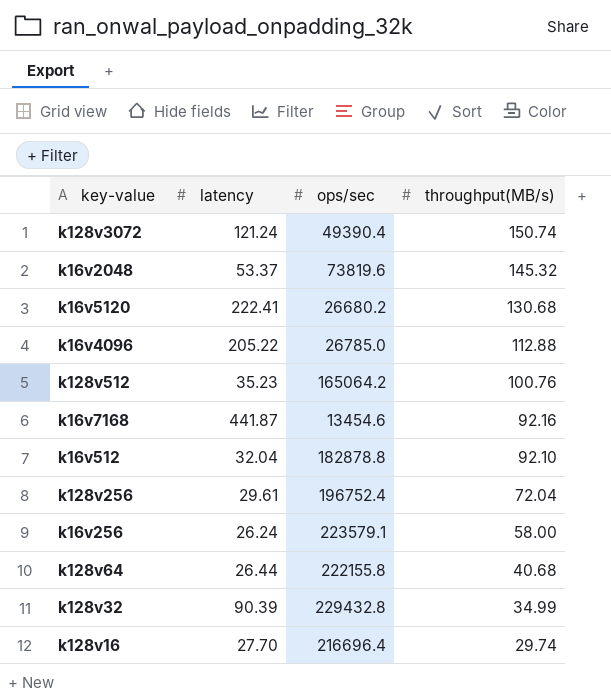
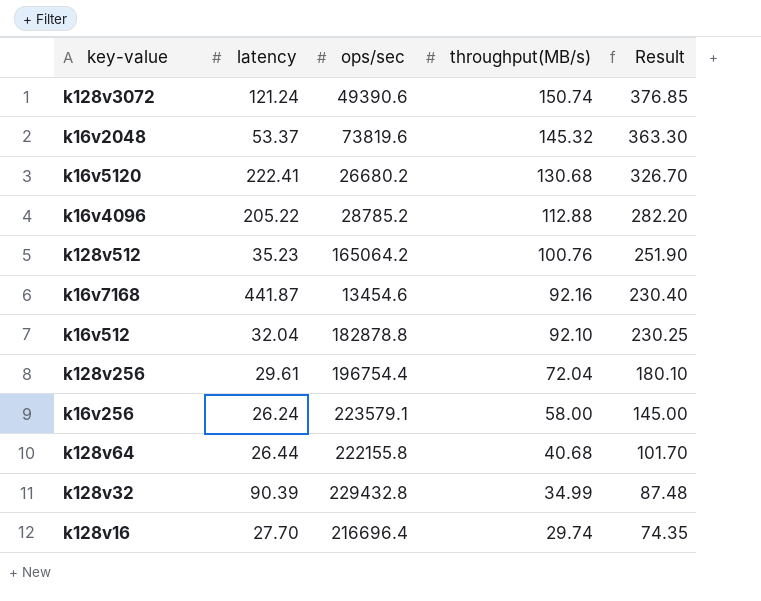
column Result | formula: none -> [throughput(MB/s)] * 2.5
k128v3072 | ops/sec: 49390.4 -> 49390.6
k16v4096 | ops/sec: 26785.0 -> 28785.2
k128v256 | ops/sec: 196752.4 -> 196754.4

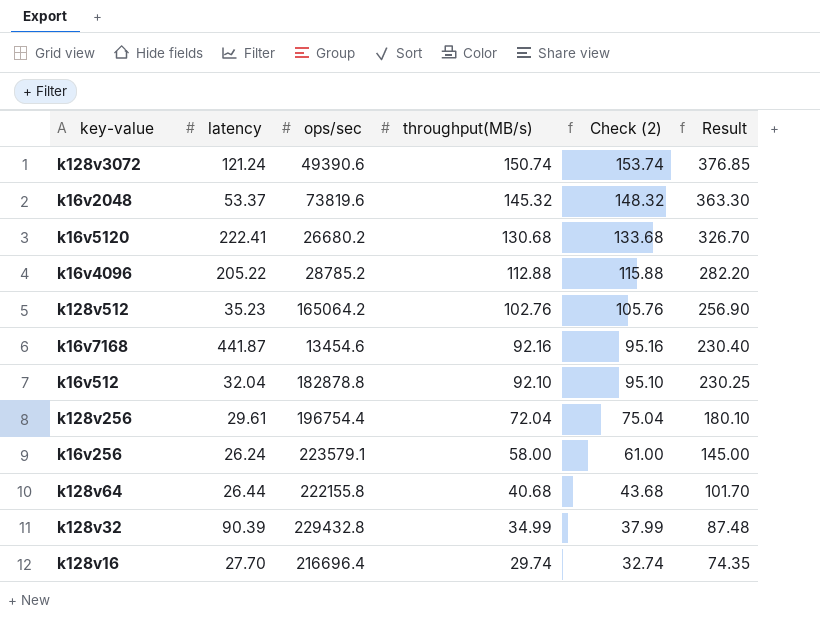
column Check (2) | formula: none -> [throughput(MB/s)] + 3
k128v512 | throughput(MB/s): 100.76 -> 102.76
k128v512 | Result: 251.90 -> 256.90

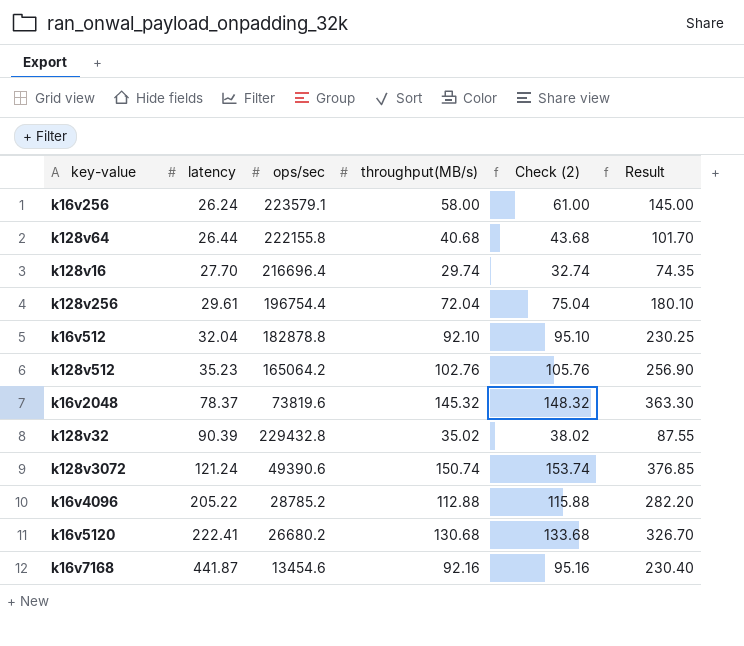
row order: throughput(MB/s) descending -> latency ascending
k16v2048 | latency: 53.37 -> 78.37
k128v32 | throughput(MB/s): 34.99 -> 35.02
k128v32 | Check (2): 37.99 -> 38.02
k128v32 | Result: 87.48 -> 87.55

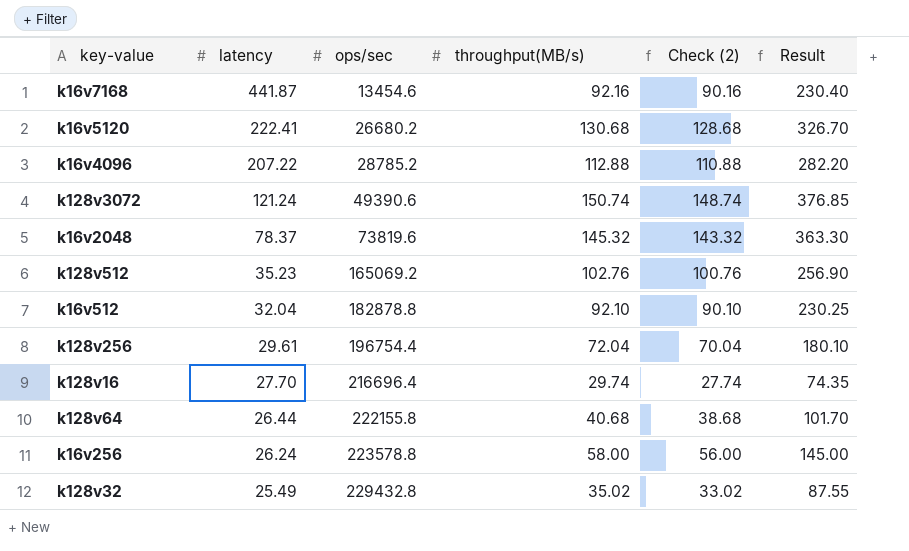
row order: latency ascending -> latency descending
column Check (2) | formula: [throughput(MB/s)] + 3 -> [throughput(MB/s)] - 2
k16v4096 | latency: 205.22 -> 207.22
k128v512 | ops/sec: 165064.2 -> 165069.2
k16v256 | ops/sec: 223579.1 -> 223578.8
k128v32 | latency: 90.39 -> 25.49

